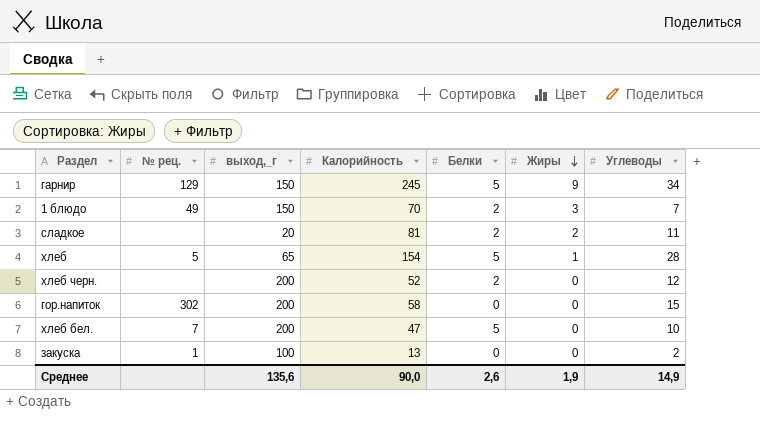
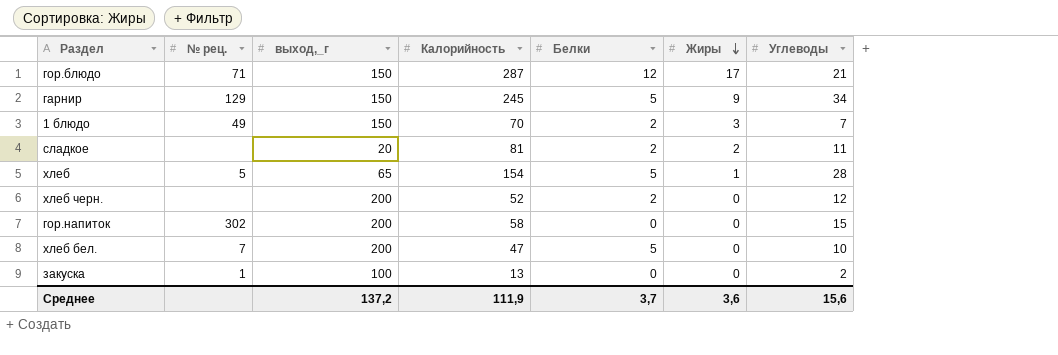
row гор.блюдо: none -> 71 | 150 | 287 | 12 | 17 | 21
Среднее | выход,_г: 135,6 -> 137,2
Среднее | Калорийность: 90,0 -> 111,9
Среднее | Белки: 2,6 -> 3,7
Среднее | Жиры: 1,9 -> 3,6
Среднее | Углеводы: 14,9 -> 15,6

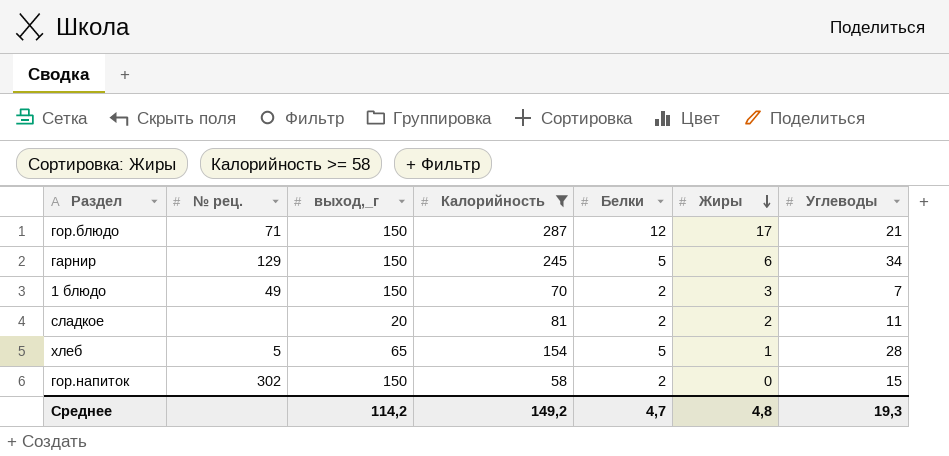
filter: none -> Калорийность >= 58
гарнир | Жиры: 9 -> 6
гор.напиток | выход,_г: 200 -> 150
гор.напиток | Белки: 0 -> 2
Среднее | выход,_г: 137,2 -> 114,2
Среднее | Калорийность: 111,9 -> 149,2
Среднее | Белки: 3,7 -> 4,7
Среднее | Жиры: 3,6 -> 4,8
Среднее | Углеводы: 15,6 -> 19,3

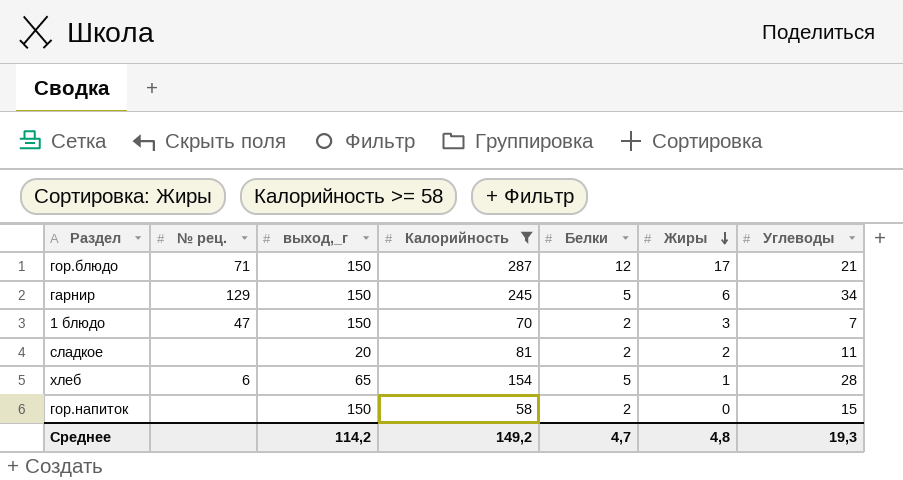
1 блюдо | № рец.: 49 -> 47
хлеб | № рец.: 5 -> 6
гор.напиток | № рец.: 302 -> none

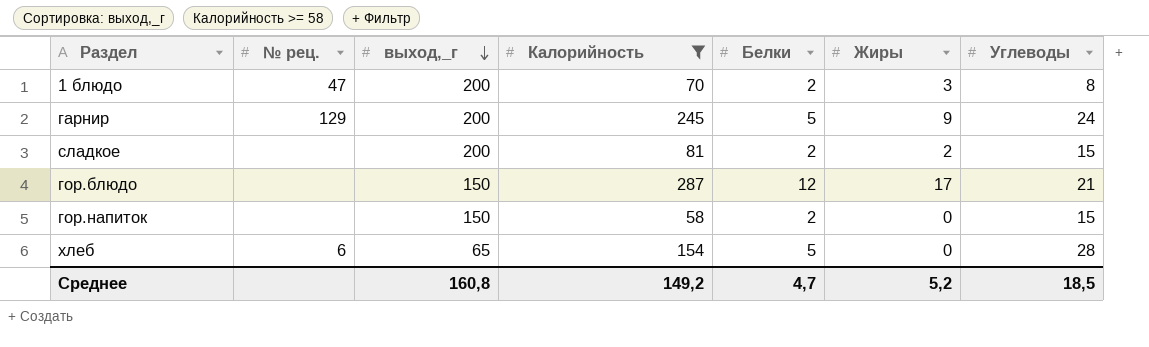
row order: Жиры descending -> выход,_г descending
1 блюдо | выход,_г: 150 -> 200
1 блюдо | Углеводы: 7 -> 8
гарнир | выход,_г: 150 -> 200
гарнир | Жиры: 6 -> 9
гарнир | Углеводы: 34 -> 24
сладкое | выход,_г: 20 -> 200
сладкое | Углеводы: 11 -> 15
гор.блюдо | № рец.: 71 -> none
хлеб | Жиры: 1 -> 0
Среднее | выход,_г: 114,2 -> 160,8
Среднее | Жиры: 4,8 -> 5,2
Среднее | Углеводы: 19,3 -> 18,5

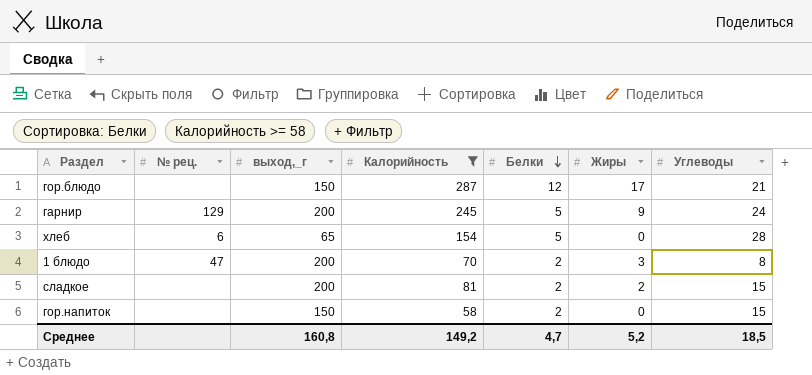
row order: выход,_г descending -> Белки descending

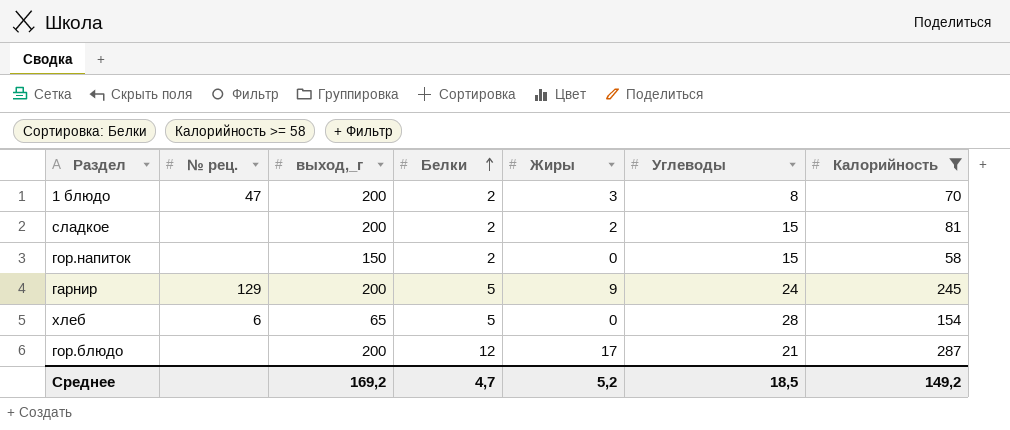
row order: Белки descending -> Белки ascending
column Калорийность | position: 4 -> 7
гор.блюдо | выход,_г: 150 -> 200
Среднее | выход,_г: 160,8 -> 169,2

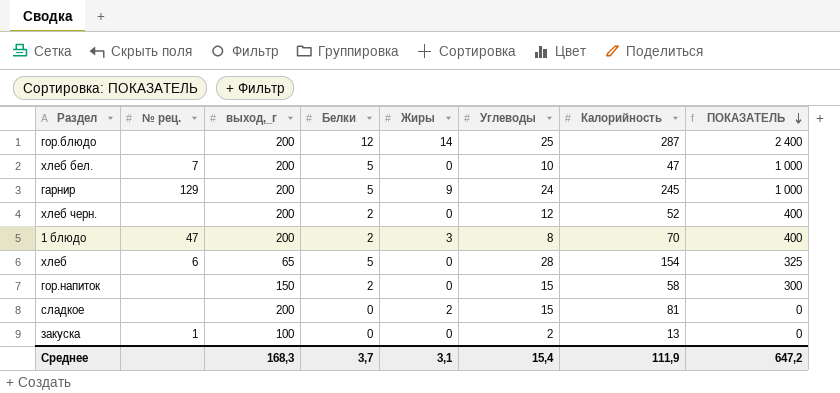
filter: Калорийность >= 58 -> none
row order: Белки ascending -> ПОКАЗАТЕЛЬ descending
column ПОКАЗАТЕЛЬ | formula: none -> [выход,_г] * [Белки]
гор.блюдо | Жиры: 17 -> 14
гор.блюдо | Углеводы: 21 -> 25
сладкое | Белки: 2 -> 0
Среднее | выход,_г: 169,2 -> 168,3
Среднее | Белки: 4,7 -> 3,7
Среднее | Жиры: 5,2 -> 3,1
Среднее | Углеводы: 18,5 -> 15,4
Среднее | Калорийность: 149,2 -> 111,9

